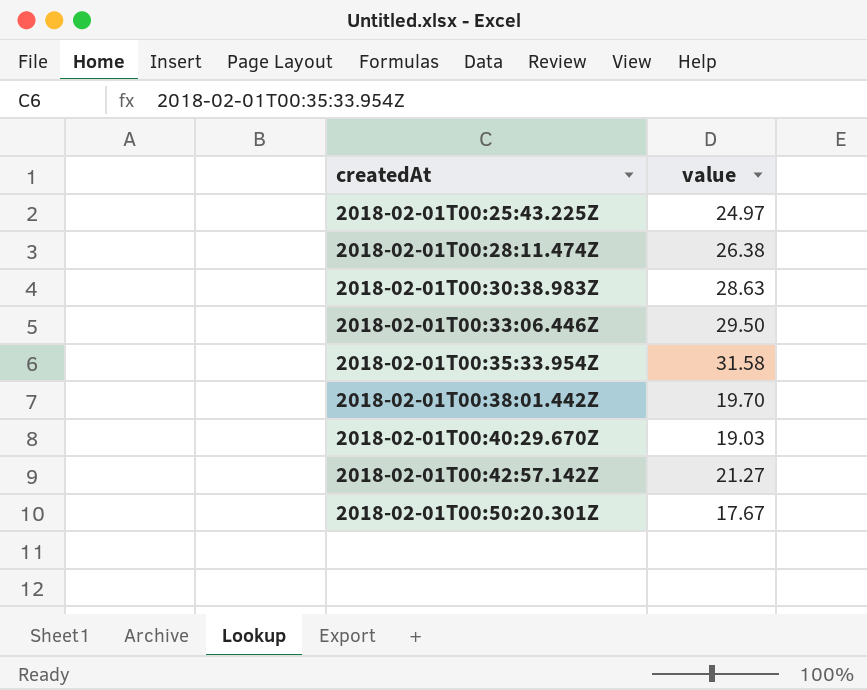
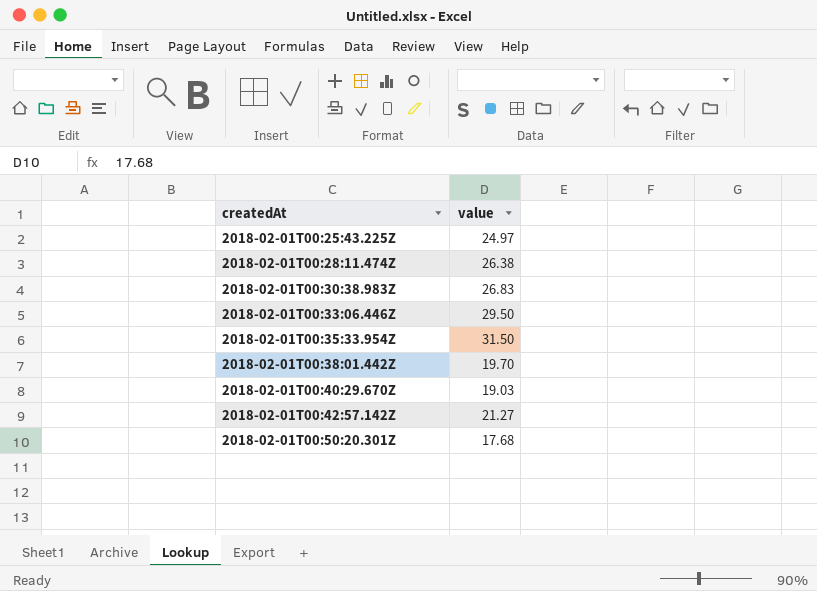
2018-02-01T00:30:38.983Z | value: 28.63 -> 26.83
2018-02-01T00:35:33.954Z | value: 31.58 -> 31.50
2018-02-01T00:50:20.301Z | value: 17.67 -> 17.68

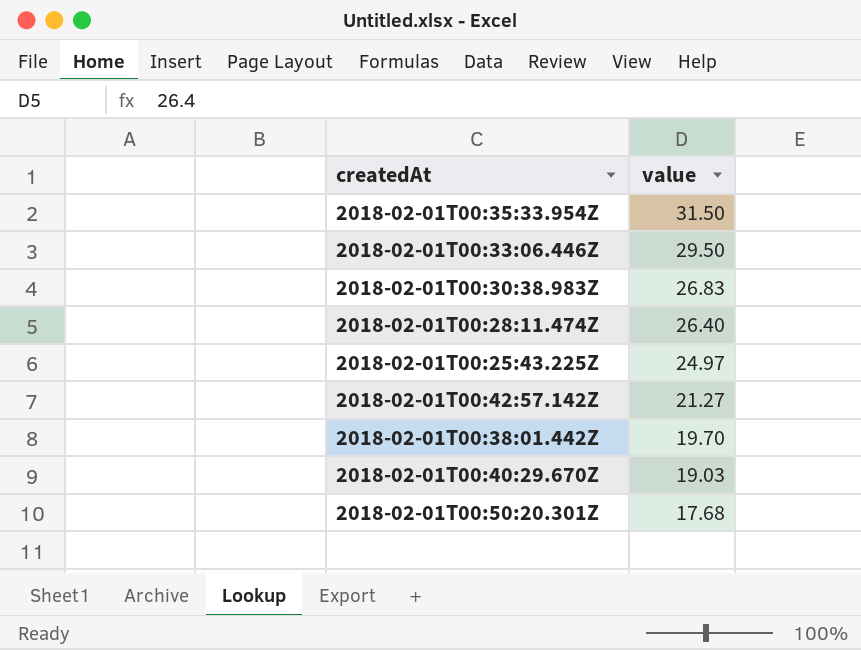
row order: createdAt ascending -> value descending
2018-02-01T00:28:11.474Z | value: 26.38 -> 26.40

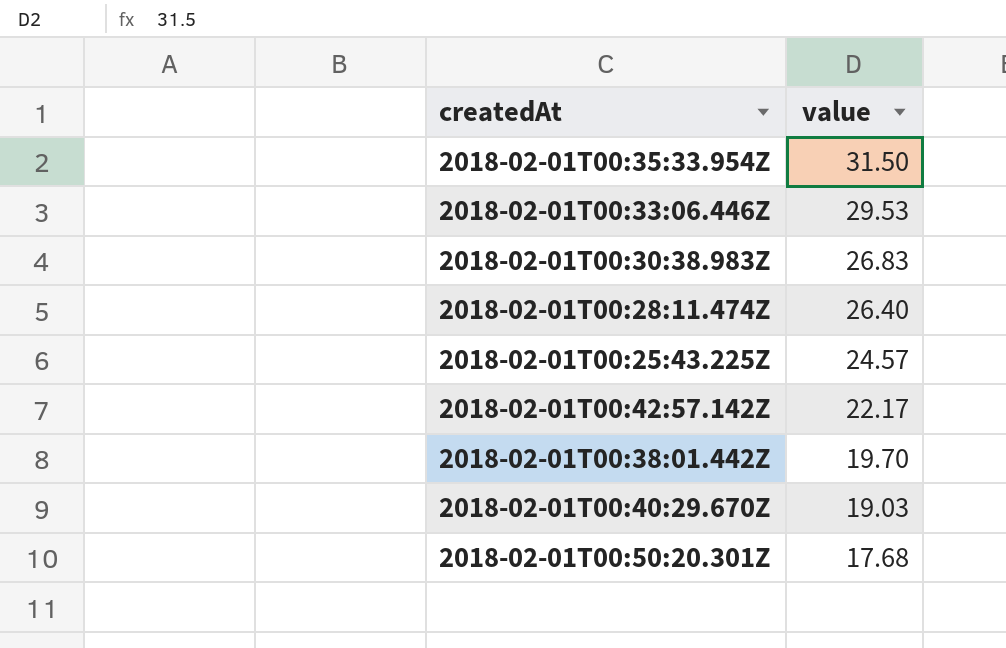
2018-02-01T00:33:06.446Z | value: 29.50 -> 29.53
2018-02-01T00:25:43.225Z | value: 24.97 -> 24.57
2018-02-01T00:42:57.142Z | value: 21.27 -> 22.17

